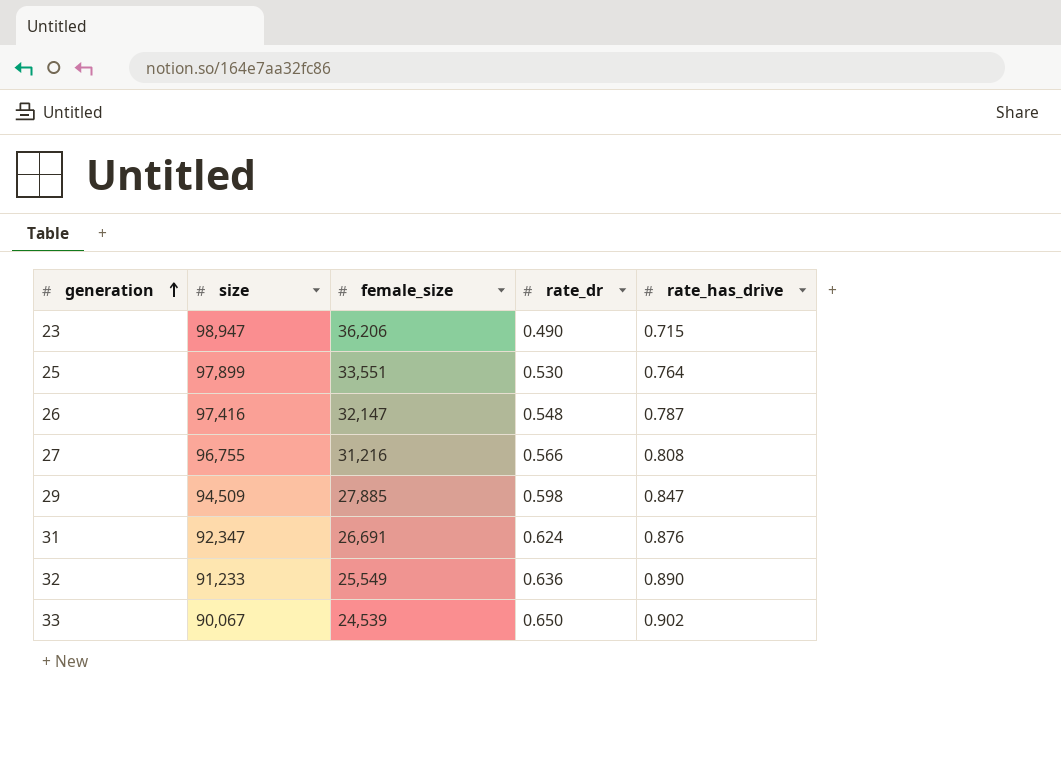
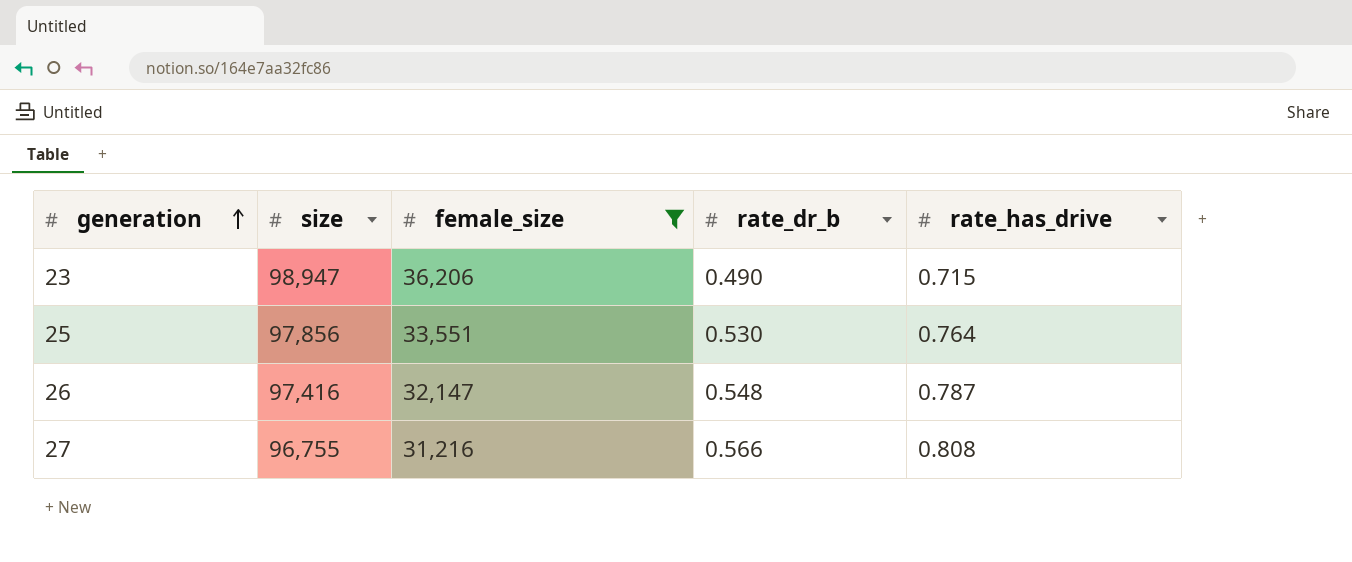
filter: none -> female_size >= 31,216
column name: rate_dr -> rate_dr_b
25 | size: 97,899 -> 97,856

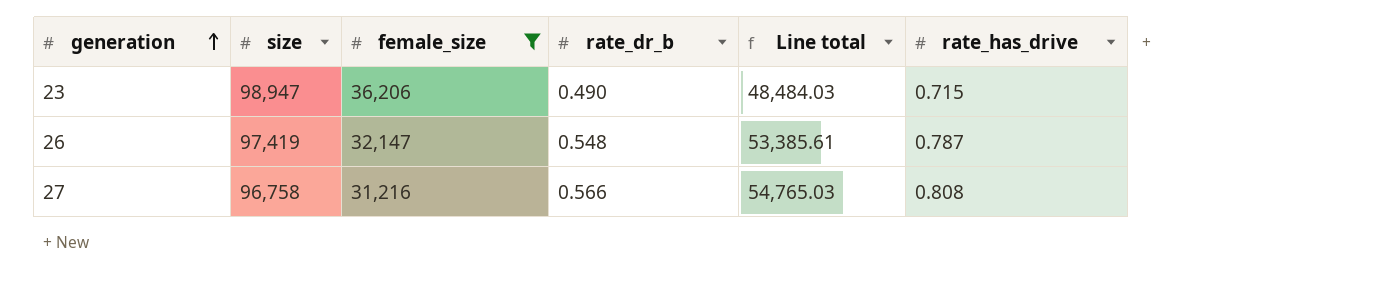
column Line total | formula: none -> [size] * [rate_dr_b]
row 25: 97,856 | 33,551 | 0.530 | 0.764 -> none
26 | size: 97,416 -> 97,419
27 | size: 96,755 -> 96,758

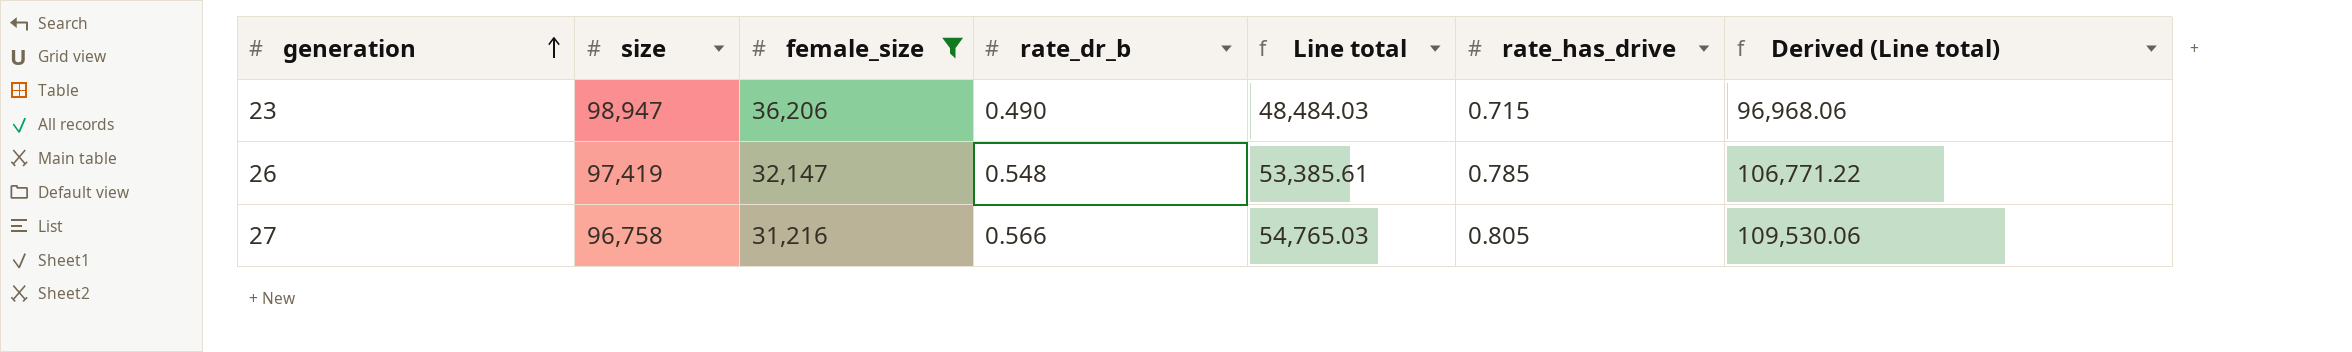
column Derived (Line total) | formula: none -> [Line total] * 2
26 | rate_has_drive: 0.787 -> 0.785
27 | rate_has_drive: 0.808 -> 0.805

